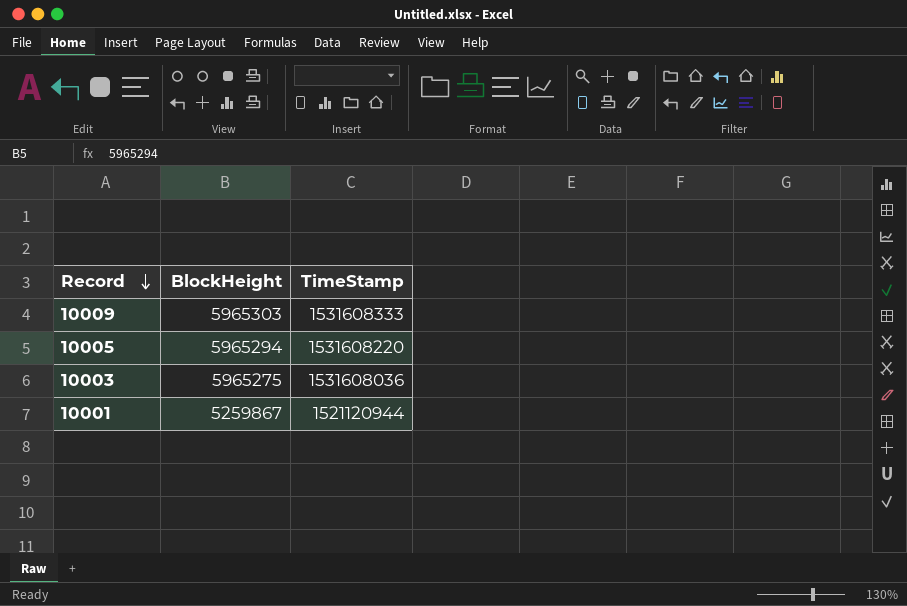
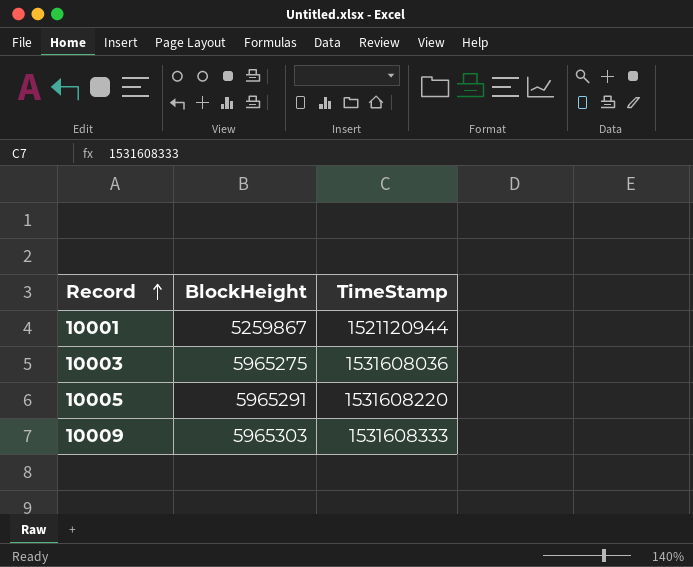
row order: Record descending -> Record ascending
10005 | BlockHeight: 5965294 -> 5965291

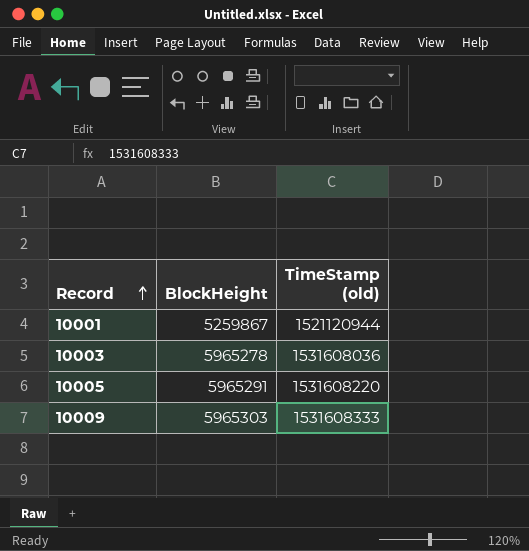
column name: TimeStamp -> TimeStamp (old)
10003 | BlockHeight: 5965275 -> 5965278

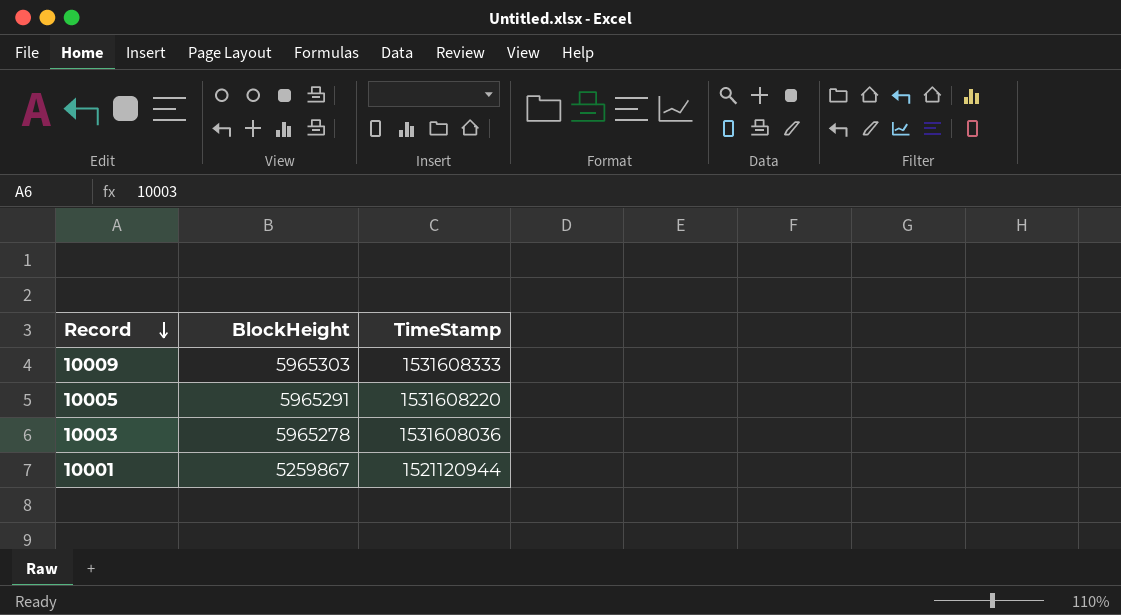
row order: Record ascending -> Record descending
column name: TimeStamp (old) -> TimeStamp

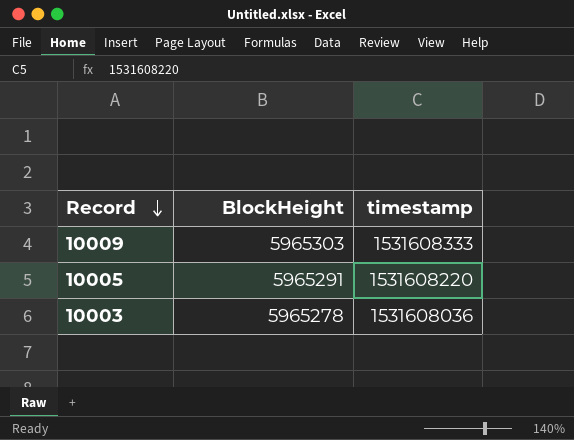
column name: TimeStamp -> timestamp
row 10001: 5259867 | 1521120944 -> none

